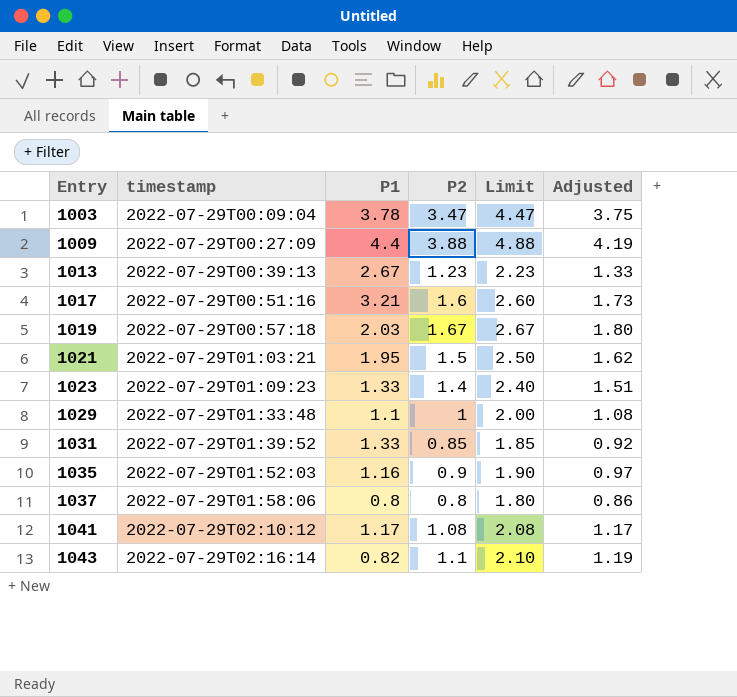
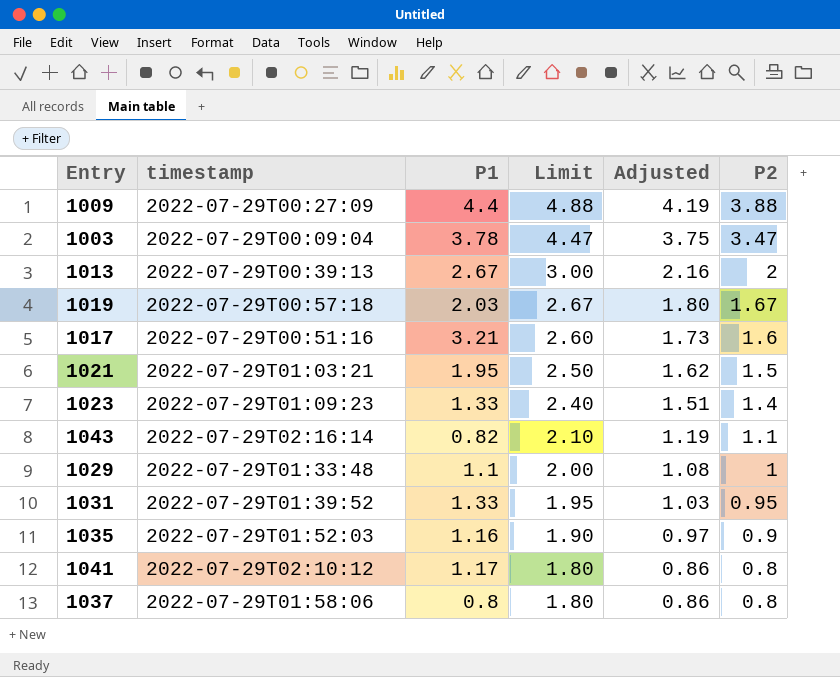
row order: Entry ascending -> Limit descending
column P2 | position: 4 -> 6
1013 | Limit: 2.23 -> 3.00
1013 | Adjusted: 1.33 -> 2.16
1013 | P2: 1.23 -> 2
1031 | Limit: 1.85 -> 1.95
1031 | Adjusted: 0.92 -> 1.03
1031 | P2: 0.85 -> 0.95
1041 | Limit: 2.08 -> 1.80
1041 | Adjusted: 1.17 -> 0.86
1041 | P2: 1.08 -> 0.8

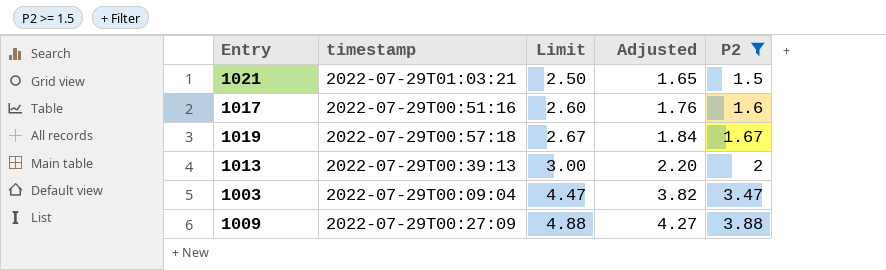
filter: none -> P2 >= 1.5
row order: Limit descending -> Limit ascending
column P1 | position: 3 -> none
column Adjusted | formula: [P2] * 1.08 -> [P2] * 1.1

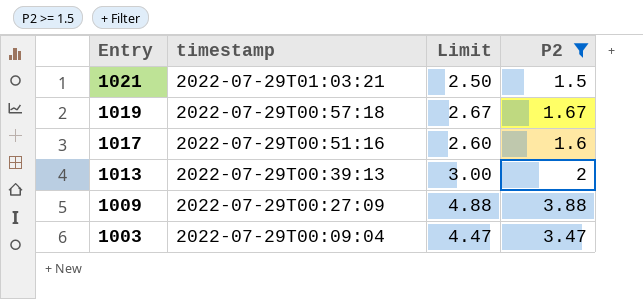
row order: Limit ascending -> Entry descending
column Adjusted | formula: [P2] * 1.1 -> none

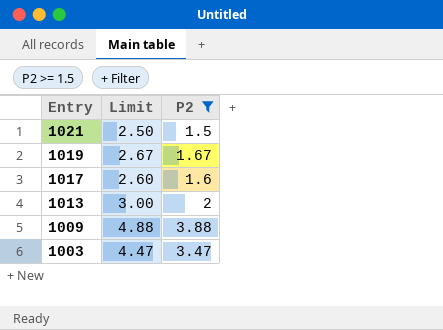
column timestamp | position: 2 -> none

